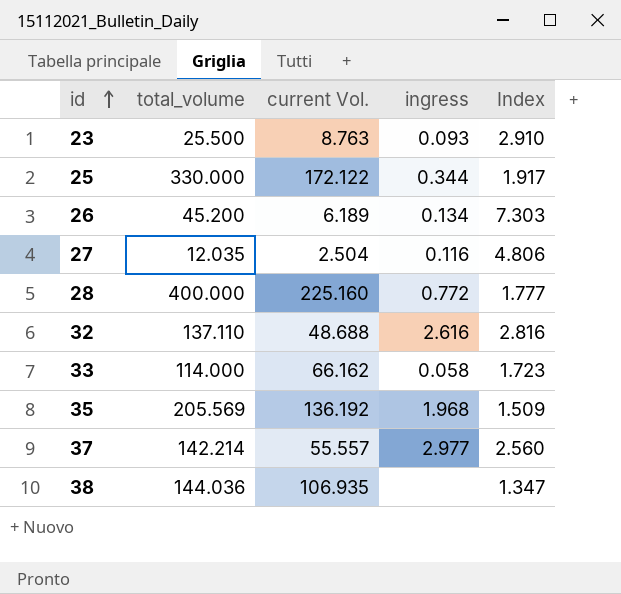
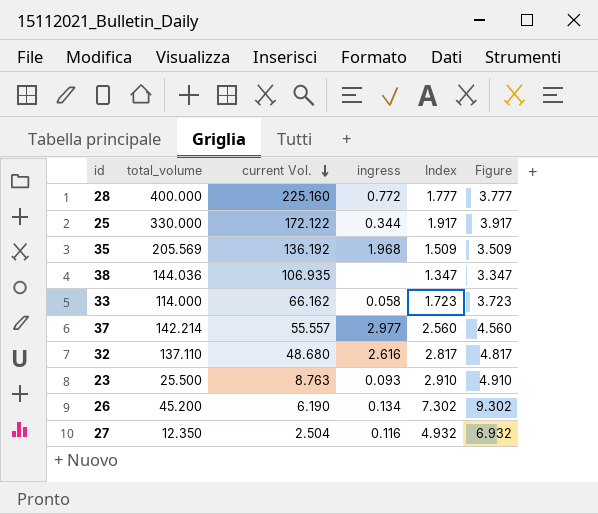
row order: id ascending -> current Vol. descending
column Figure | formula: none -> [Index] + 2
32 | current Vol.: 48.688 -> 48.680
32 | Index: 2.816 -> 2.817
26 | current Vol.: 6.189 -> 6.190
26 | Index: 7.303 -> 7.302
27 | total_volume: 12.035 -> 12.350
27 | Index: 4.806 -> 4.932

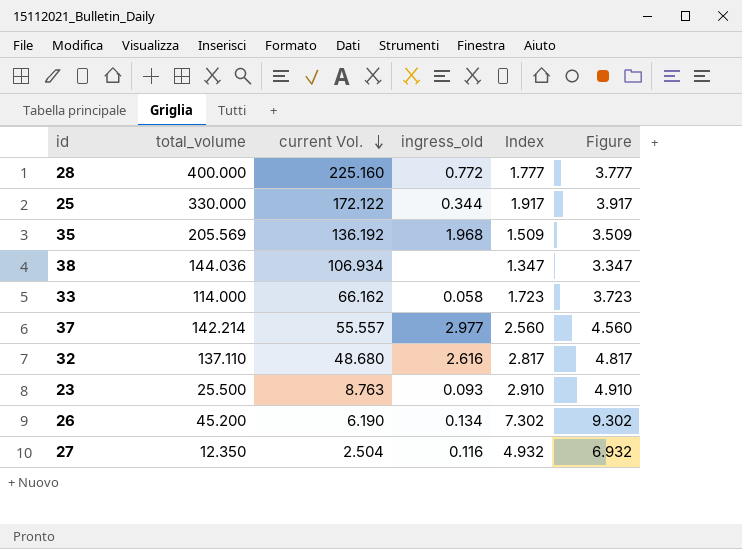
column name: ingress -> ingress_old
38 | current Vol.: 106.935 -> 106.934

